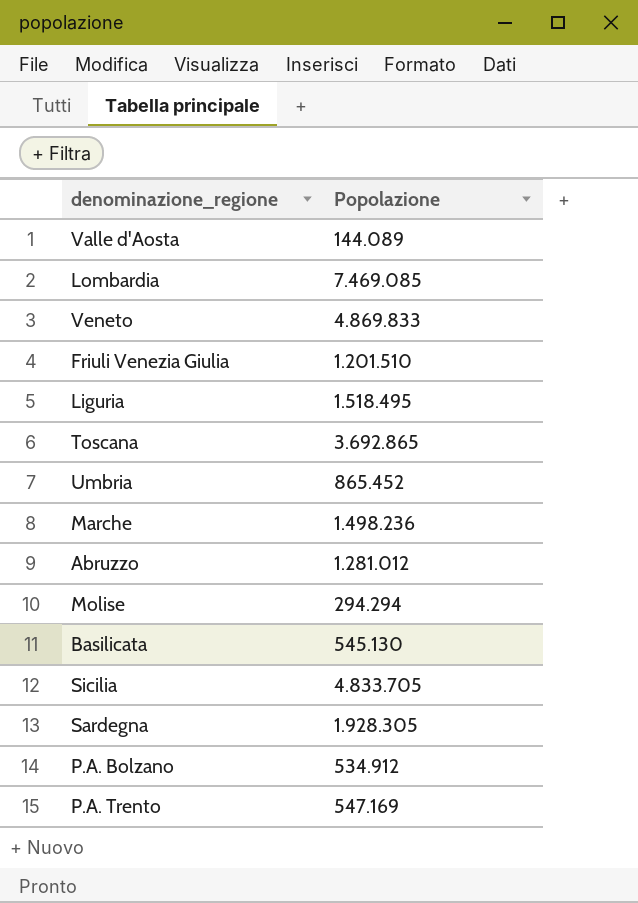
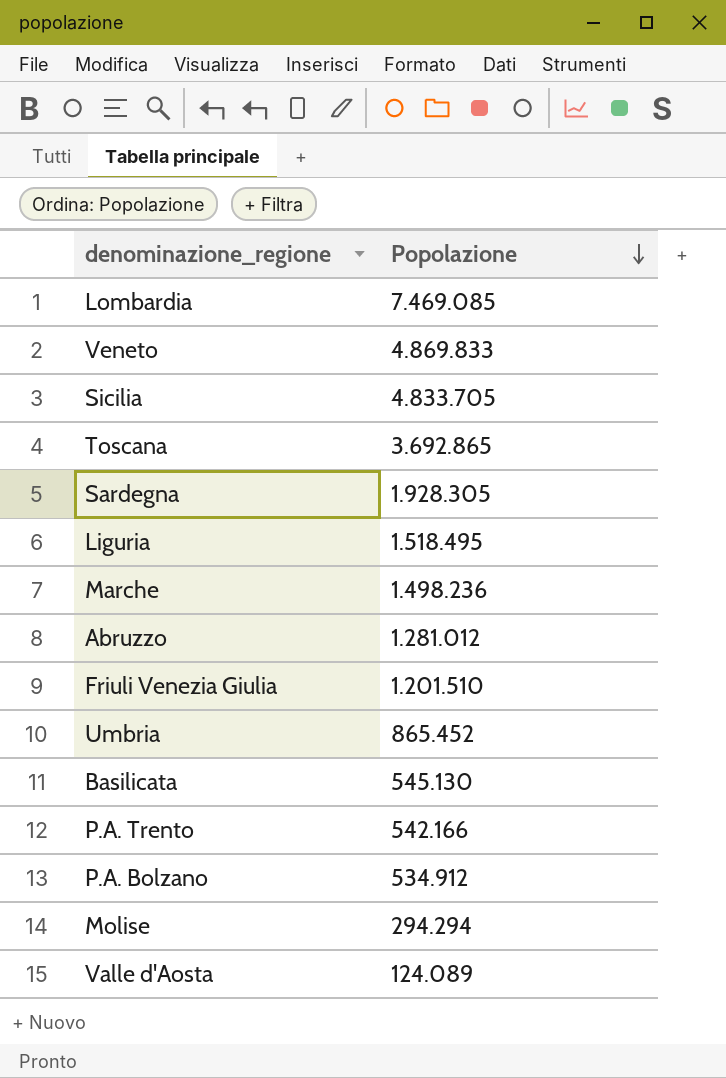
row order: none -> Popolazione descending
P.A. Trento | Popolazione: 547.169 -> 542.166
Valle d'Aosta | Popolazione: 144.089 -> 124.089

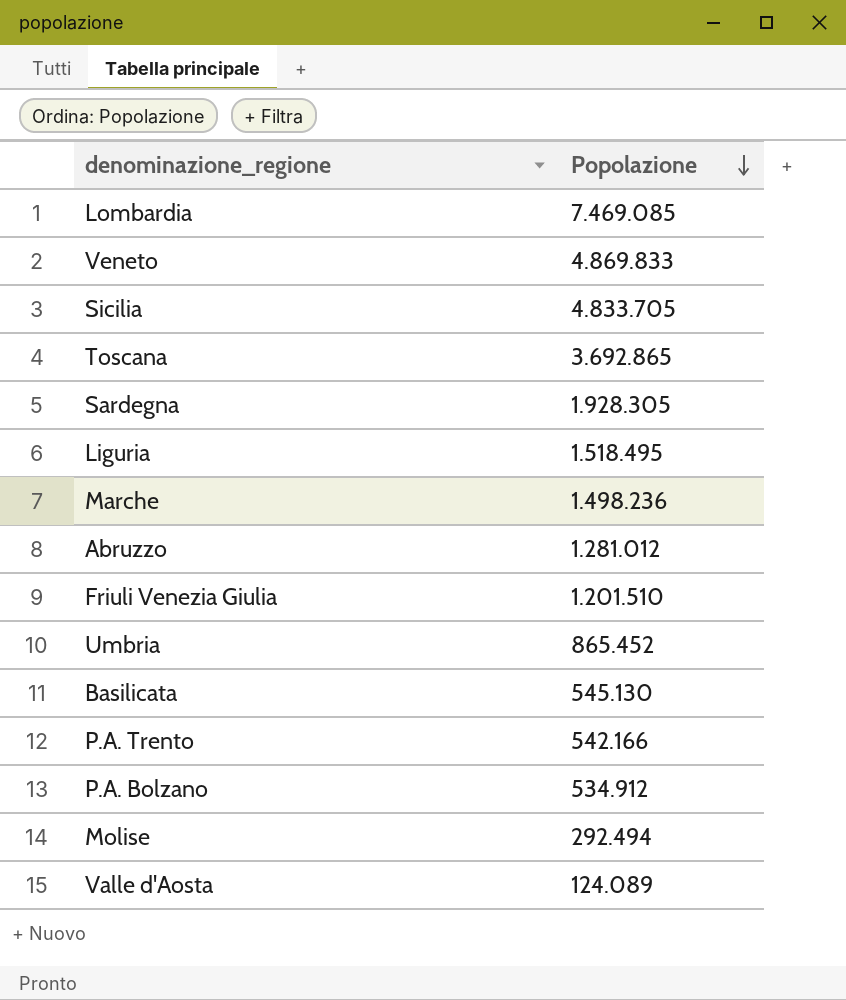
Molise | Popolazione: 294.294 -> 292.494

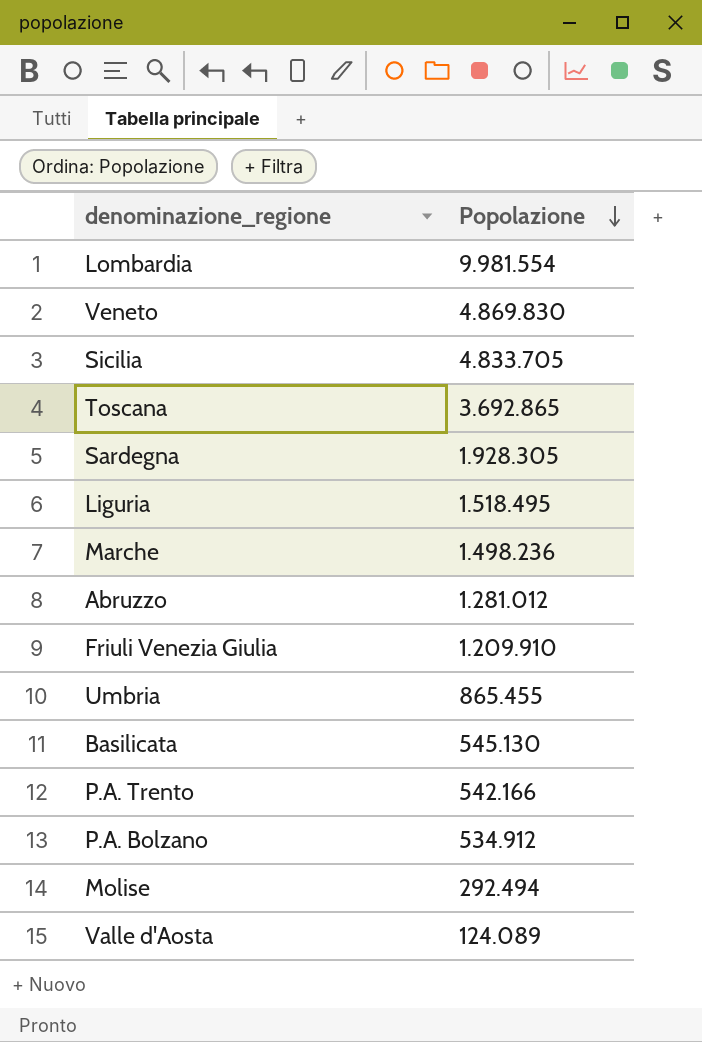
Lombardia | Popolazione: 7.469.085 -> 9.981.554
Veneto | Popolazione: 4.869.833 -> 4.869.830
Friuli Venezia Giulia | Popolazione: 1.201.510 -> 1.209.910
Umbria | Popolazione: 865.452 -> 865.455

